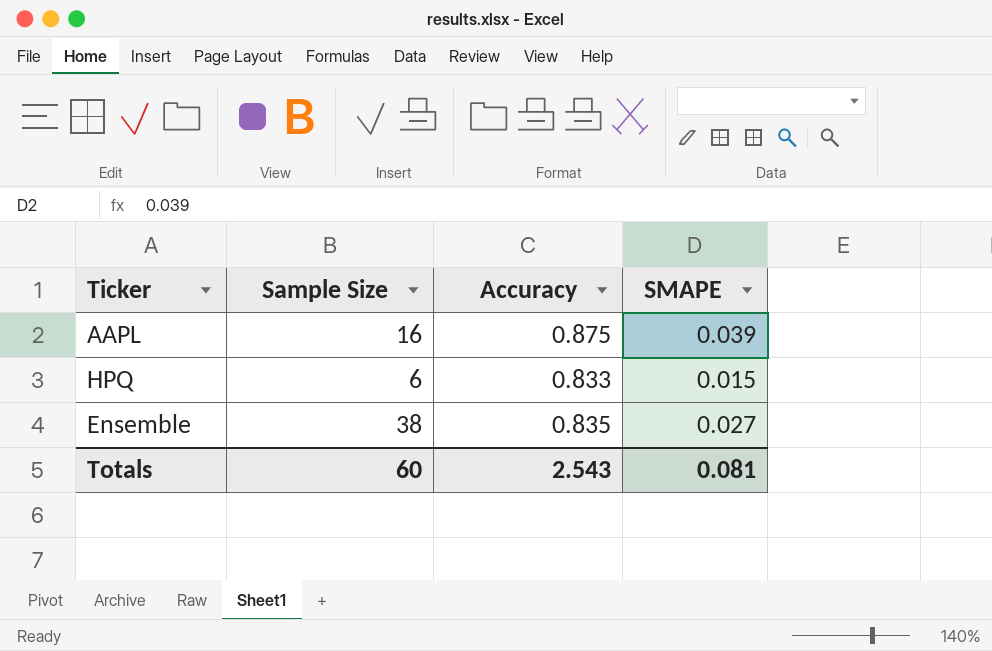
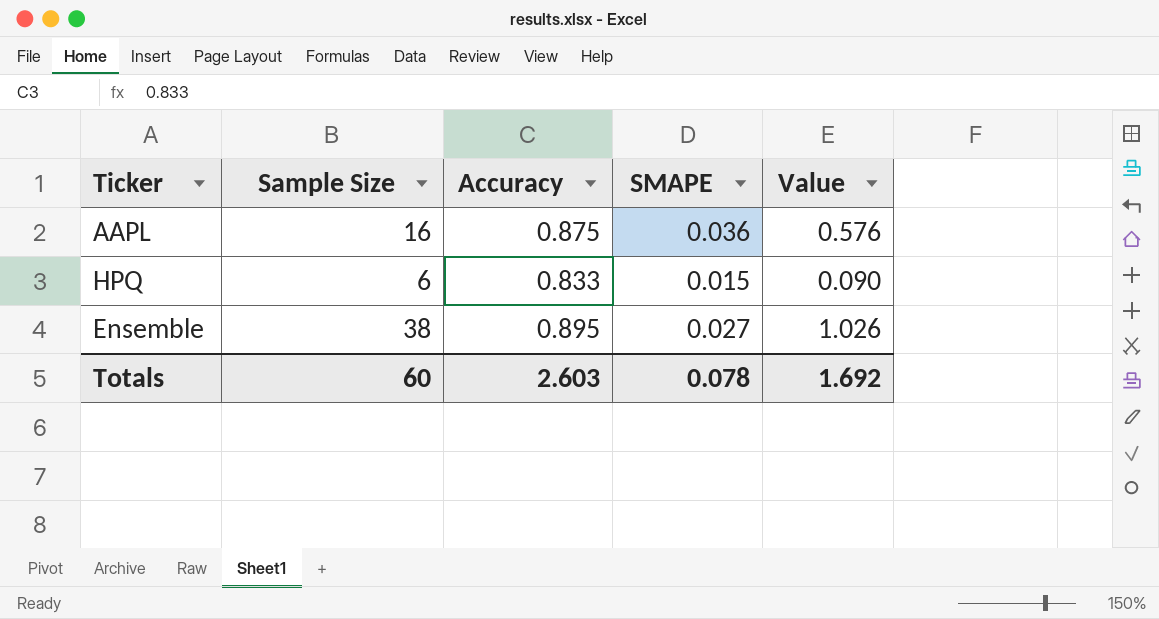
column Value | formula: none -> [Sample Size] * [SMAPE]
AAPL | SMAPE: 0.039 -> 0.036
Ensemble | Accuracy: 0.835 -> 0.895
Totals | Accuracy: 2.543 -> 2.603
Totals | SMAPE: 0.081 -> 0.078

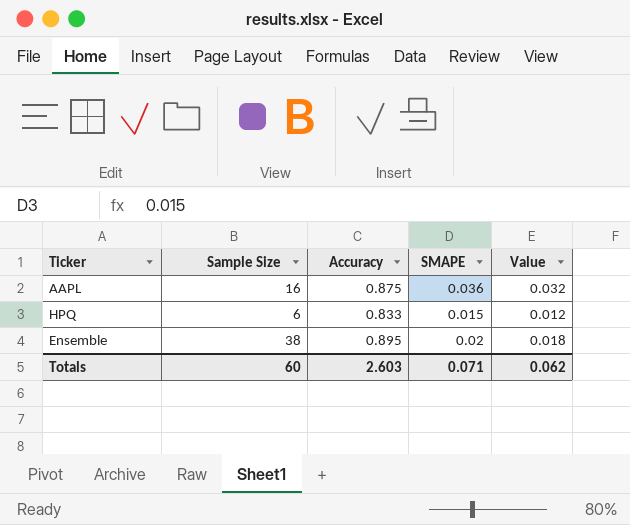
column Value | formula: [Sample Size] * [SMAPE] -> [Accuracy] * [SMAPE]
Ensemble | SMAPE: 0.027 -> 0.02
Totals | SMAPE: 0.078 -> 0.071
Totals | Value: 1.692 -> 0.062

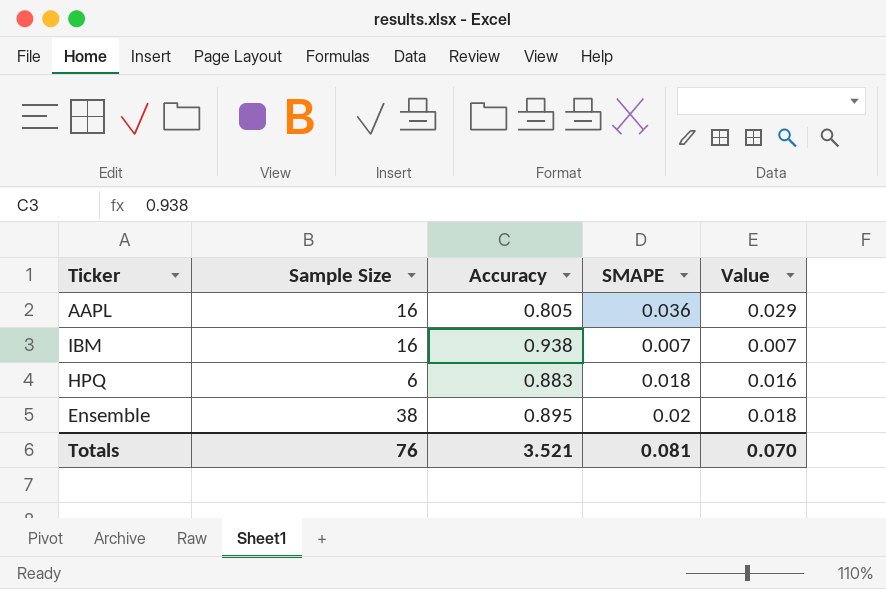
AAPL | Accuracy: 0.875 -> 0.805
AAPL | Value: 0.032 -> 0.029
row IBM: none -> 16 | 0.938 | 0.007 | 0.007
HPQ | Accuracy: 0.833 -> 0.883
HPQ | SMAPE: 0.015 -> 0.018
HPQ | Value: 0.012 -> 0.016
Totals | Sample Size: 60 -> 76
Totals | Accuracy: 2.603 -> 3.521
Totals | SMAPE: 0.071 -> 0.081
Totals | Value: 0.062 -> 0.070

